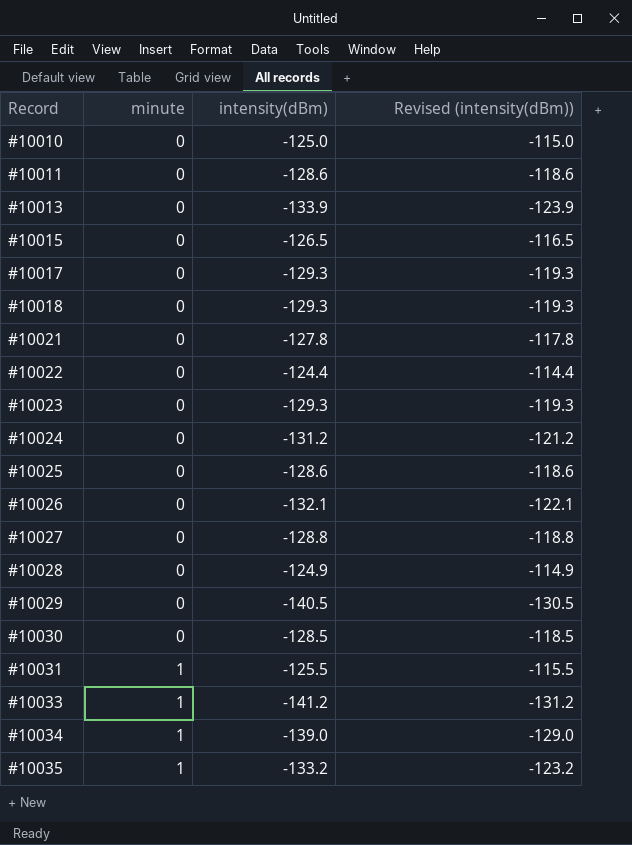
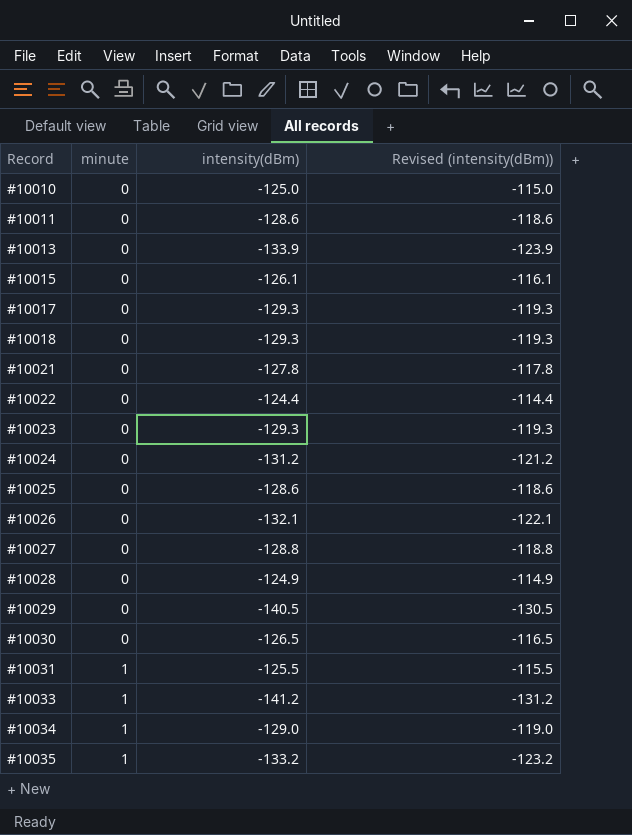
#10015 | intensity(dBm): -126.5 -> -126.1
#10015 | Revised (intensity(dBm)): -116.5 -> -116.1
#10030 | intensity(dBm): -128.5 -> -126.5
#10030 | Revised (intensity(dBm)): -118.5 -> -116.5
#10034 | intensity(dBm): -139.0 -> -129.0
#10034 | Revised (intensity(dBm)): -129.0 -> -119.0

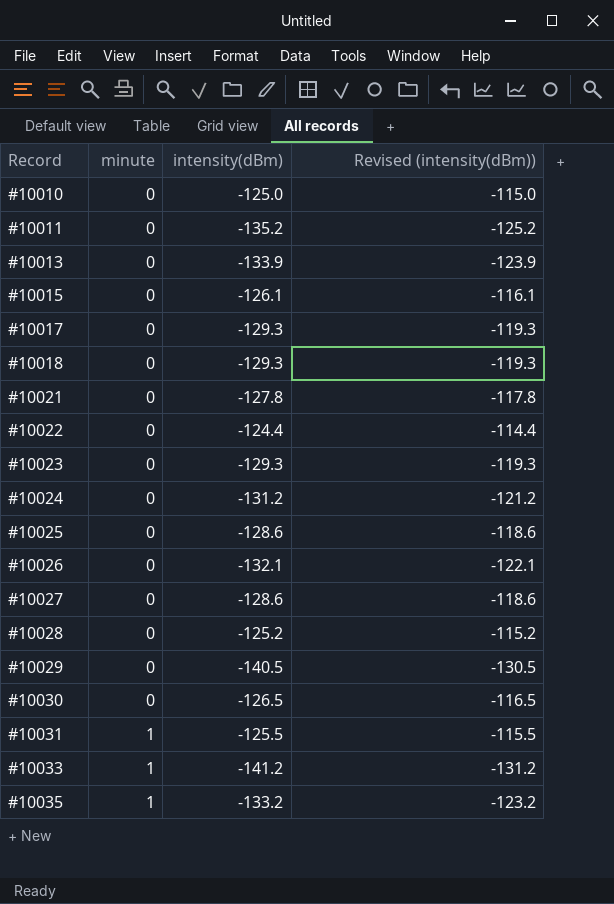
row #10034: 1 | -129.0 | -119.0 -> none
#10011 | intensity(dBm): -128.6 -> -135.2
#10011 | Revised (intensity(dBm)): -118.6 -> -125.2
#10027 | intensity(dBm): -128.8 -> -128.6
#10027 | Revised (intensity(dBm)): -118.8 -> -118.6
#10028 | intensity(dBm): -124.9 -> -125.2
#10028 | Revised (intensity(dBm)): -114.9 -> -115.2

